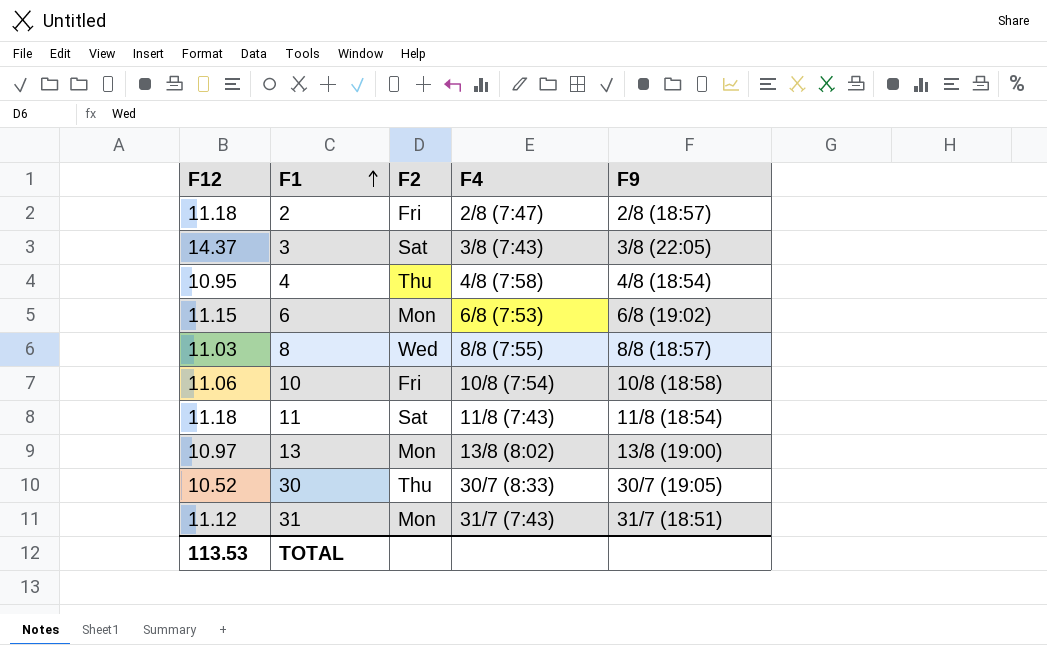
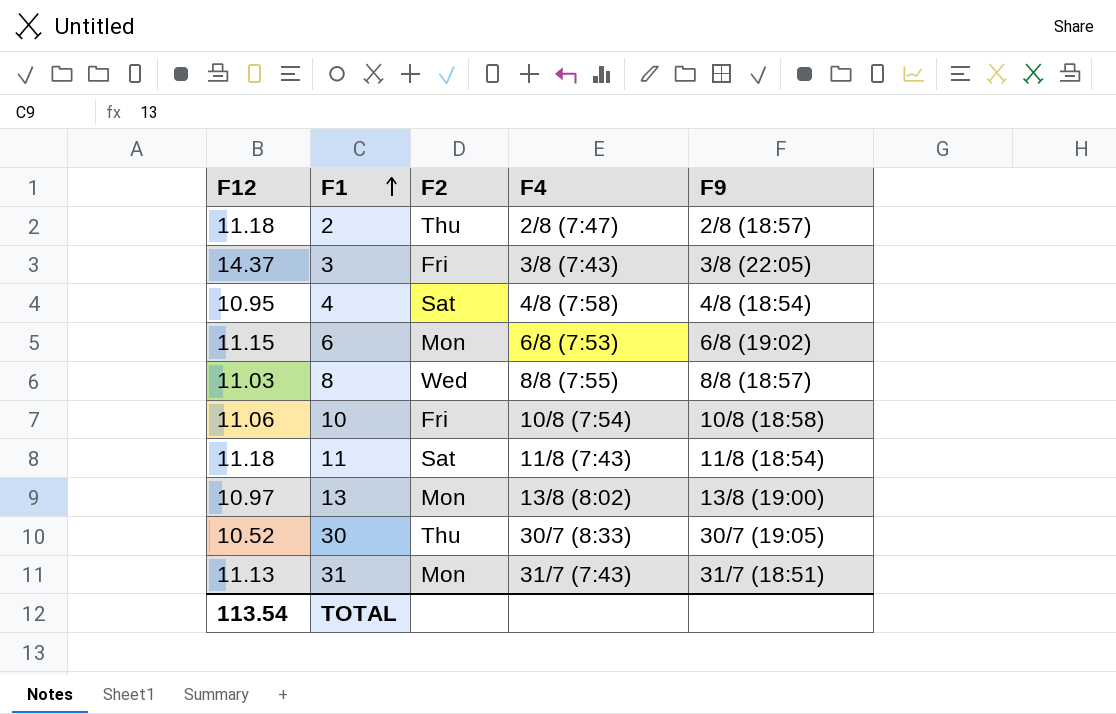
2 | F2: Fri -> Thu
3 | F2: Sat -> Fri
4 | F2: Thu -> Sat
31 | F12: 11.12 -> 11.13
TOTAL | F12: 113.53 -> 113.54

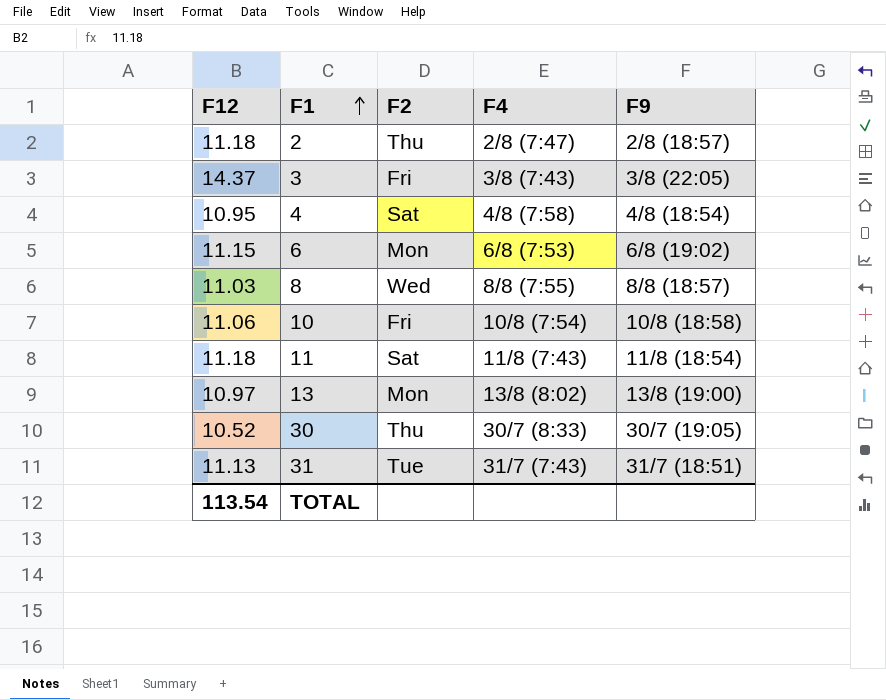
31 | F2: Mon -> Tue

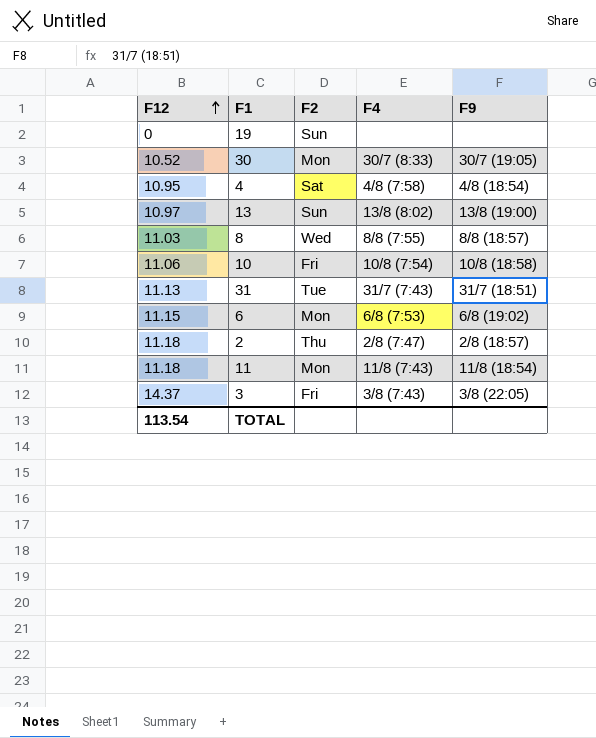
row order: F1 ascending -> F12 ascending
row 19: none -> 0 | Sun | none | none
30 | F2: Thu -> Mon
13 | F2: Mon -> Sun
11 | F2: Sat -> Mon

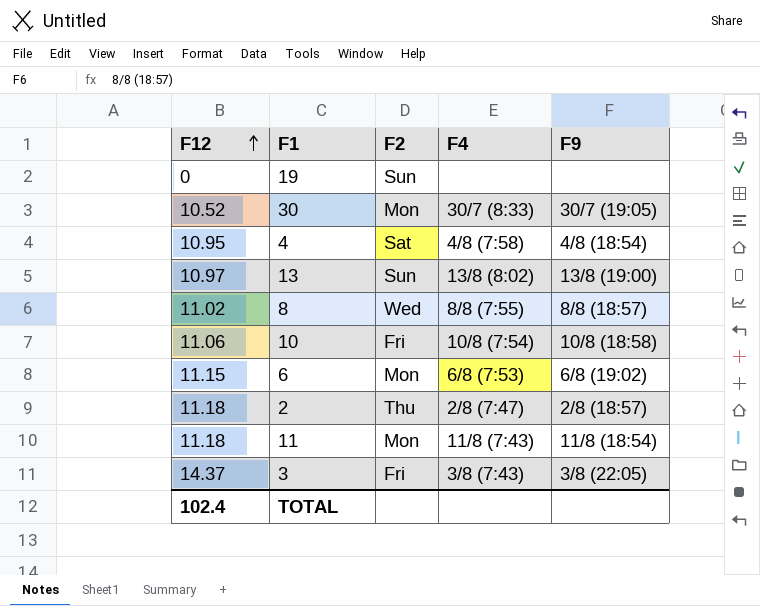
row 31: 11.13 | Tue | 31/7 (7:43) | 31/7 (18:51) -> none
8 | F12: 11.03 -> 11.02
TOTAL | F12: 113.54 -> 102.4

